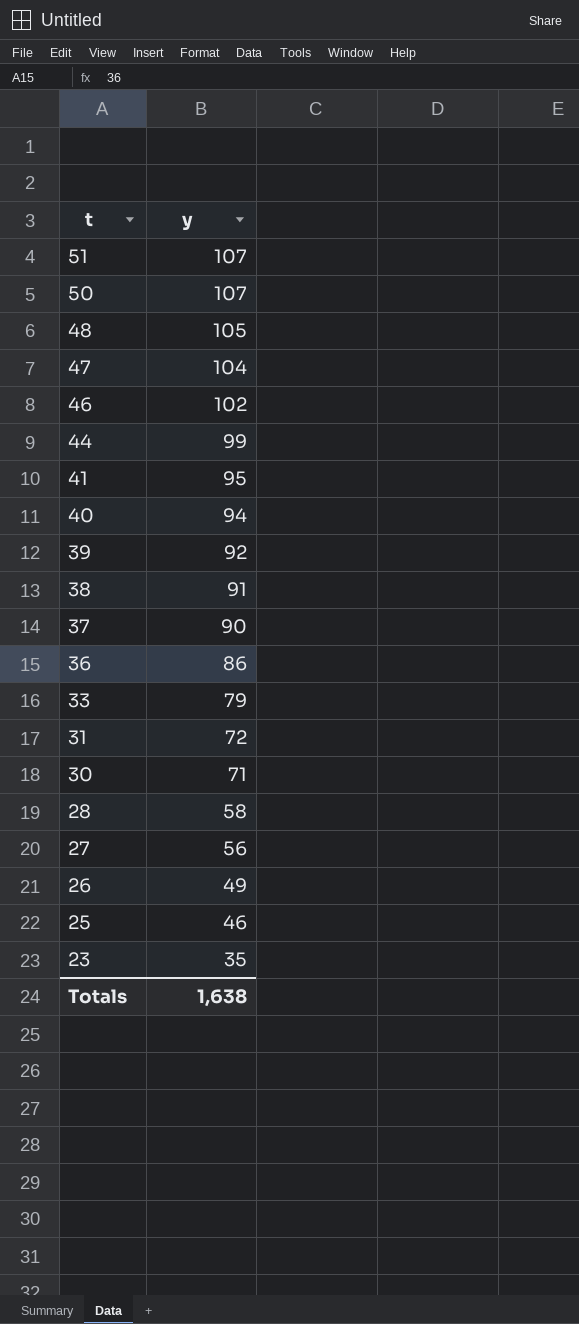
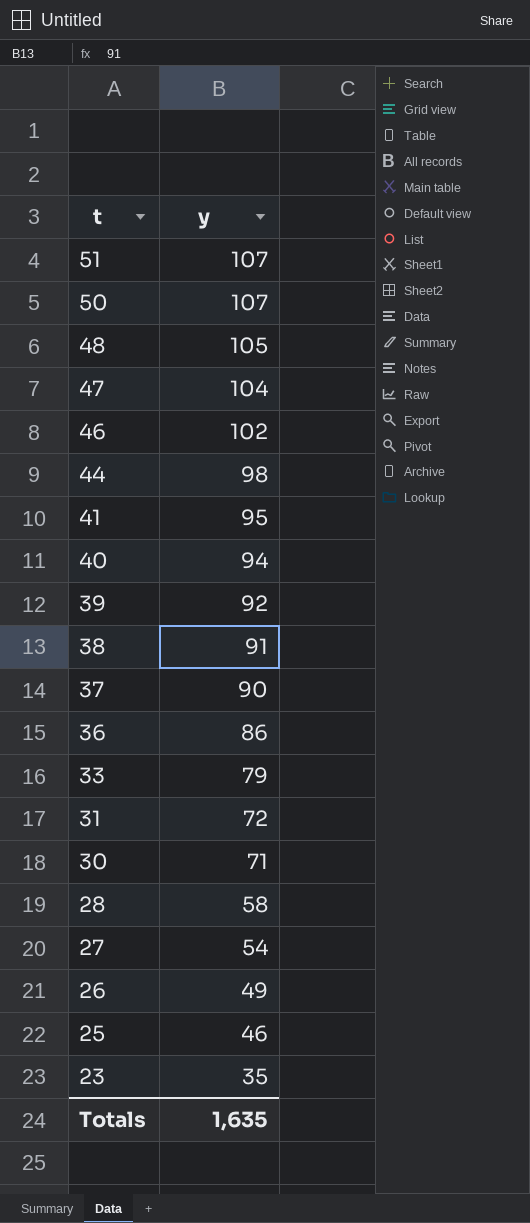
44 | y: 99 -> 98
27 | y: 56 -> 54
Totals | y: 1,638 -> 1,635

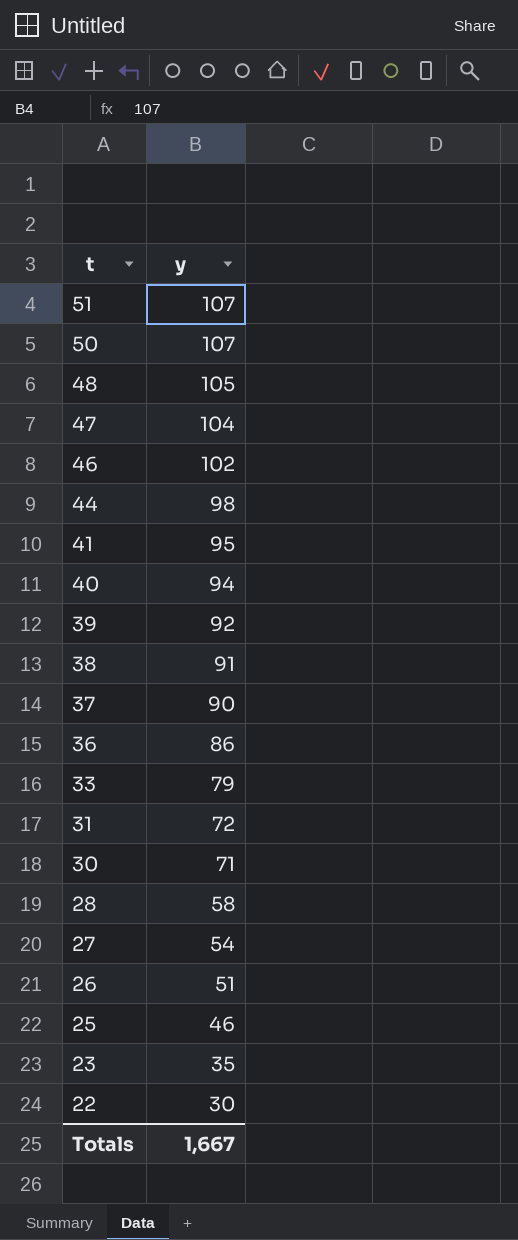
26 | y: 49 -> 51
row 22: none -> 30
Totals | y: 1,635 -> 1,667

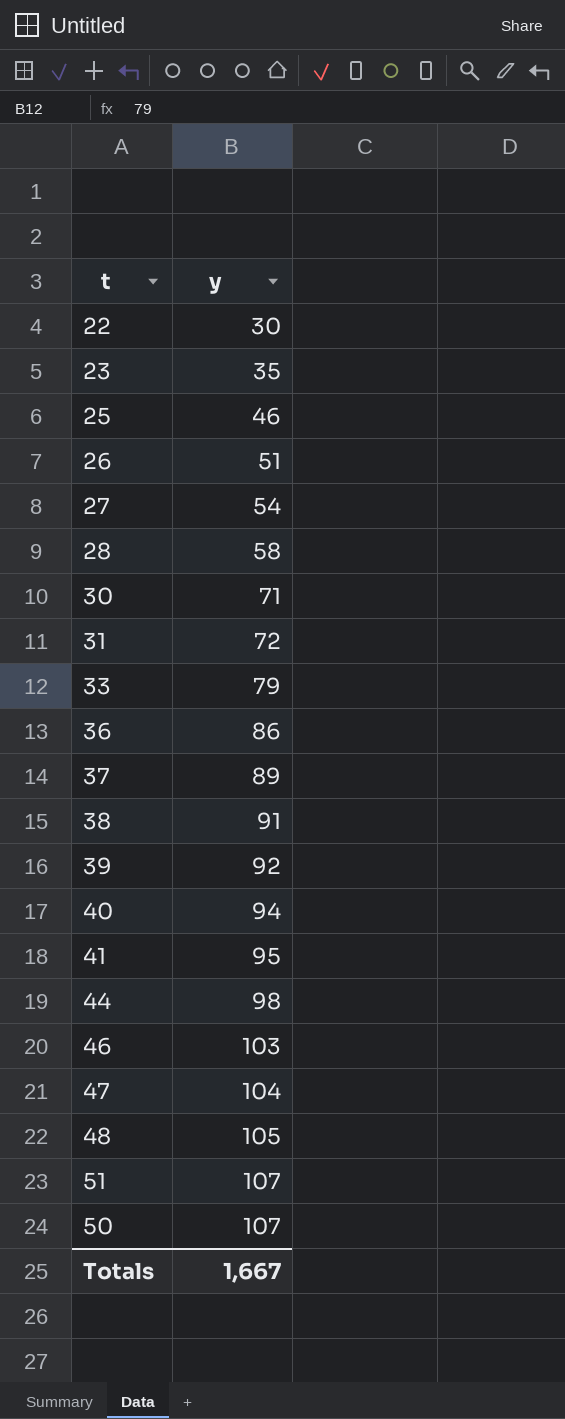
row order: t descending -> y ascending
37 | y: 90 -> 89
46 | y: 102 -> 103

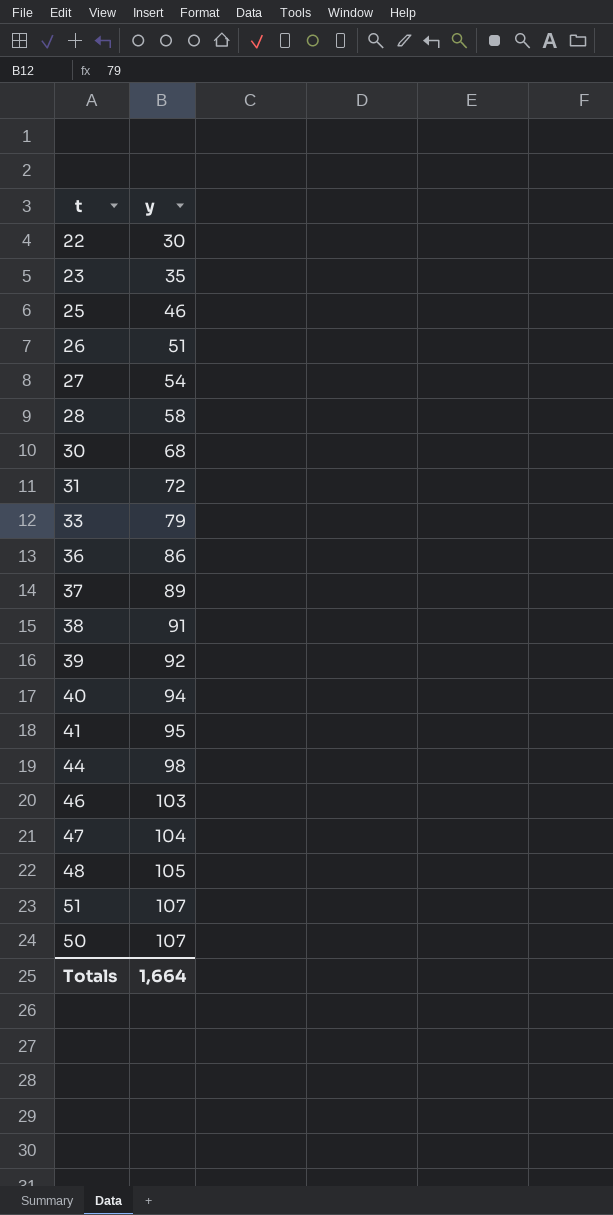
30 | y: 71 -> 68
Totals | y: 1,667 -> 1,664

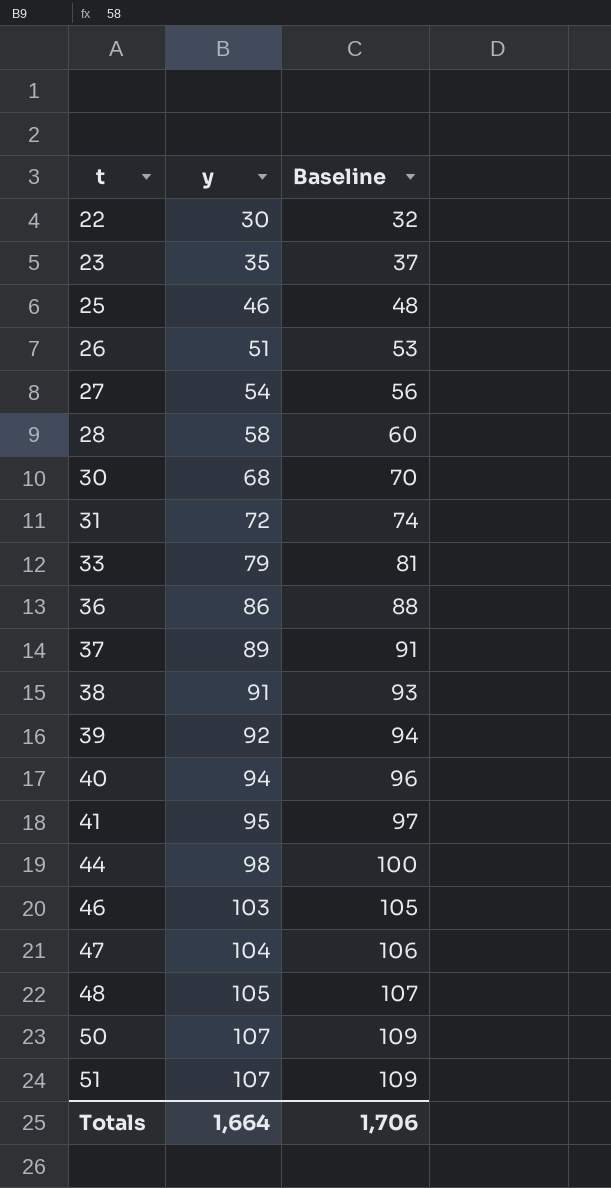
row order: y ascending -> t ascending
column Baseline | formula: none -> [y] + 2

